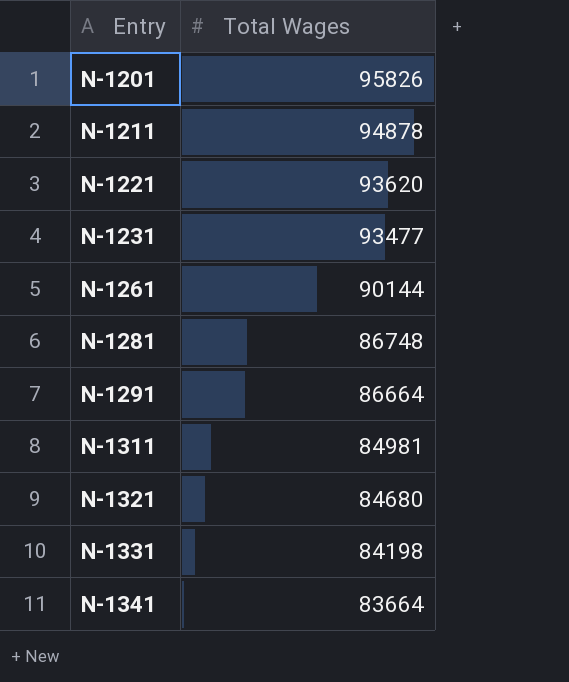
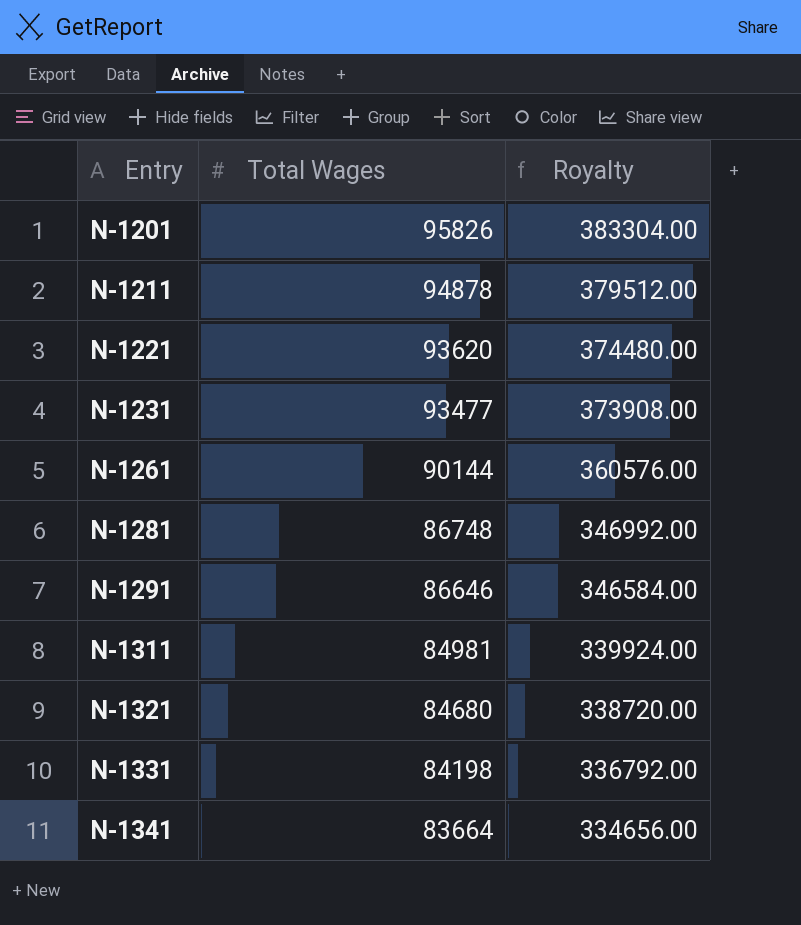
column Royalty | formula: none -> [Total Wages] * 4
N-1291 | Total Wages: 86664 -> 86646

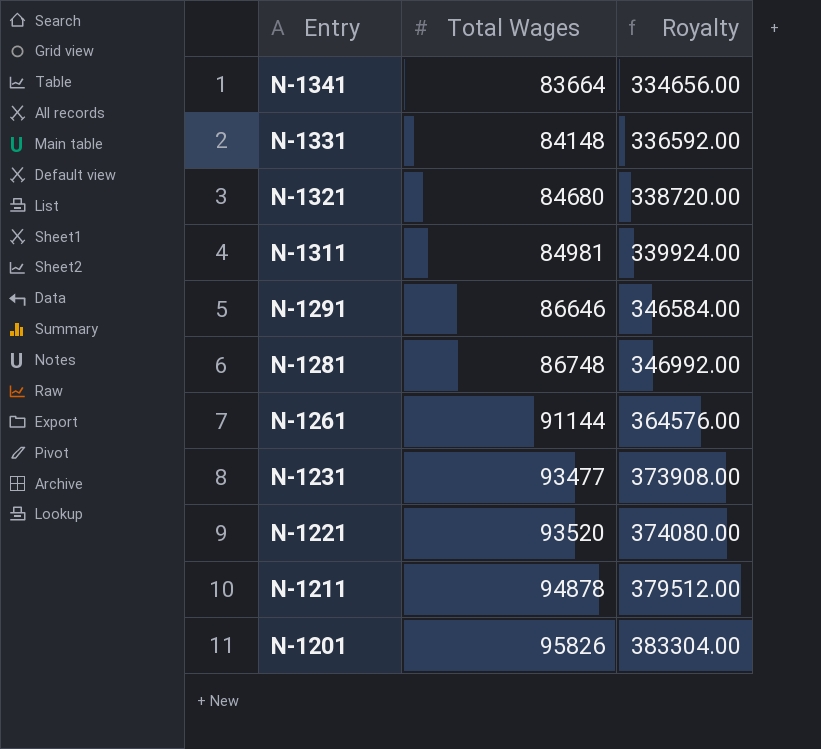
row order: Entry ascending -> Entry descending
N-1331 | Total Wages: 84198 -> 84148
N-1331 | Royalty: 336792.00 -> 336592.00
N-1261 | Total Wages: 90144 -> 91144
N-1261 | Royalty: 360576.00 -> 364576.00
N-1221 | Total Wages: 93620 -> 93520
N-1221 | Royalty: 374480.00 -> 374080.00

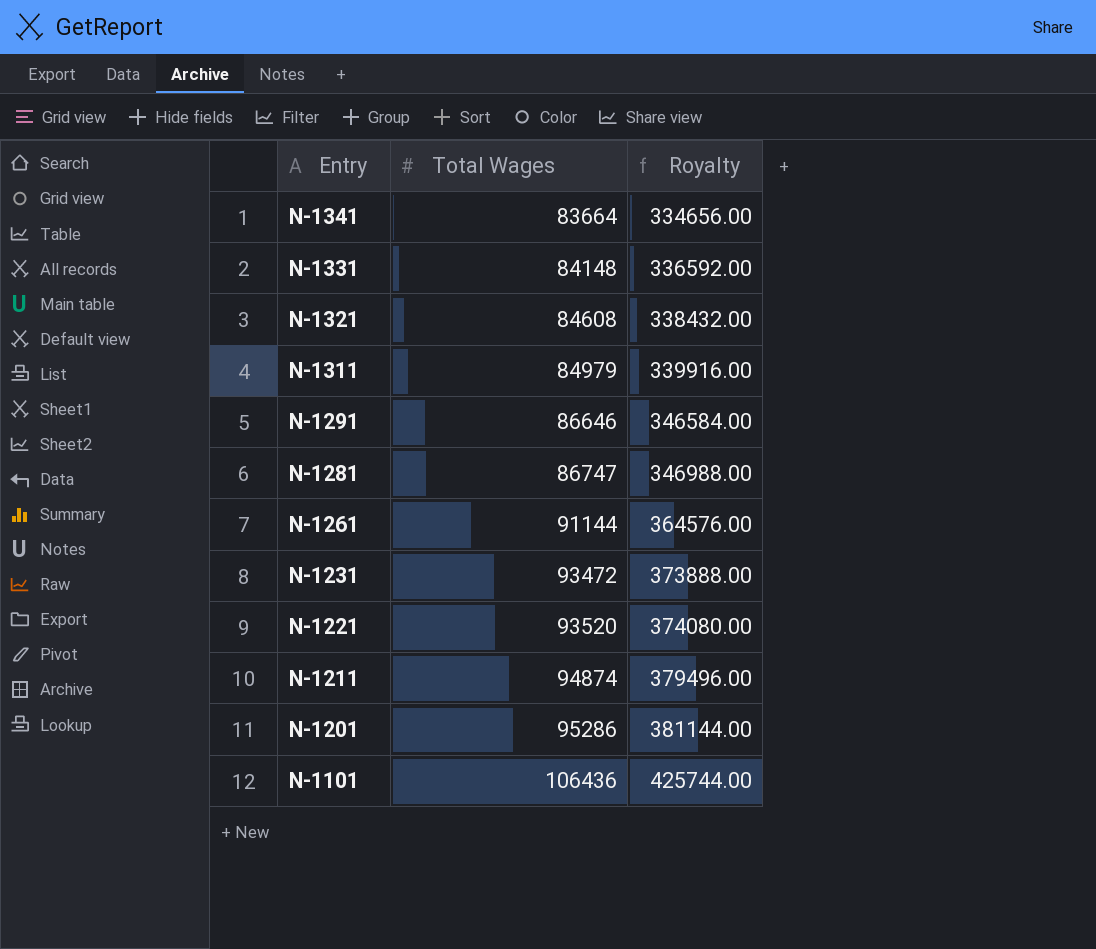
N-1321 | Total Wages: 84680 -> 84608
N-1321 | Royalty: 338720.00 -> 338432.00
N-1311 | Total Wages: 84981 -> 84979
N-1311 | Royalty: 339924.00 -> 339916.00
N-1281 | Total Wages: 86748 -> 86747
N-1281 | Royalty: 346992.00 -> 346988.00
N-1231 | Total Wages: 93477 -> 93472
N-1231 | Royalty: 373908.00 -> 373888.00
N-1211 | Total Wages: 94878 -> 94874
N-1211 | Royalty: 379512.00 -> 379496.00
N-1201 | Total Wages: 95826 -> 95286
N-1201 | Royalty: 383304.00 -> 381144.00
row N-1101: none -> 106436 | 425744.00

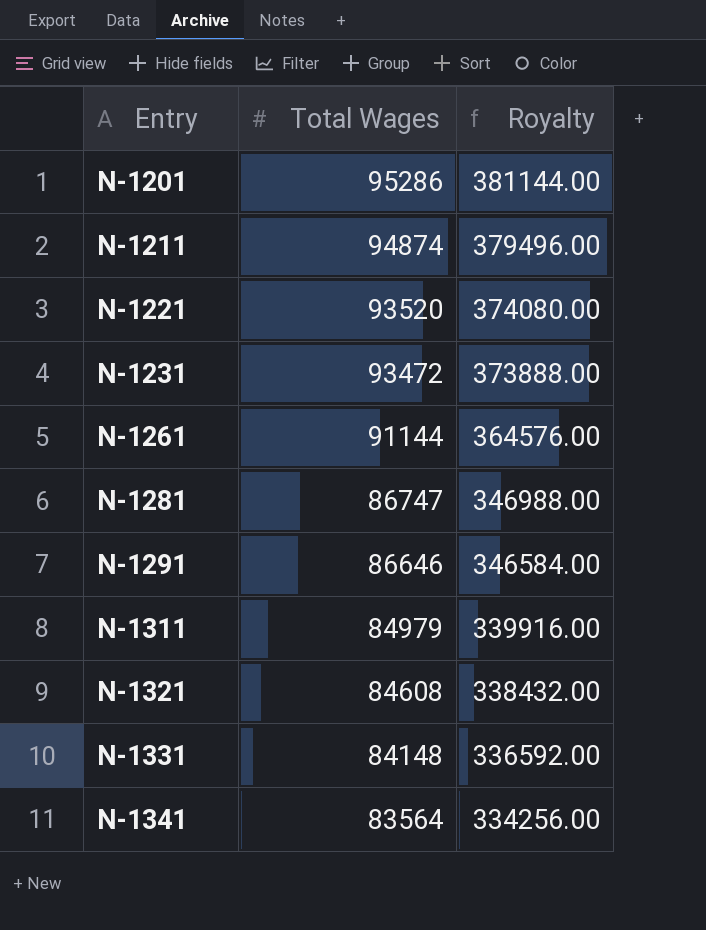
row order: Entry descending -> Entry ascending
row N-1101: 106436 | 425744.00 -> none
N-1341 | Total Wages: 83664 -> 83564
N-1341 | Royalty: 334656.00 -> 334256.00

